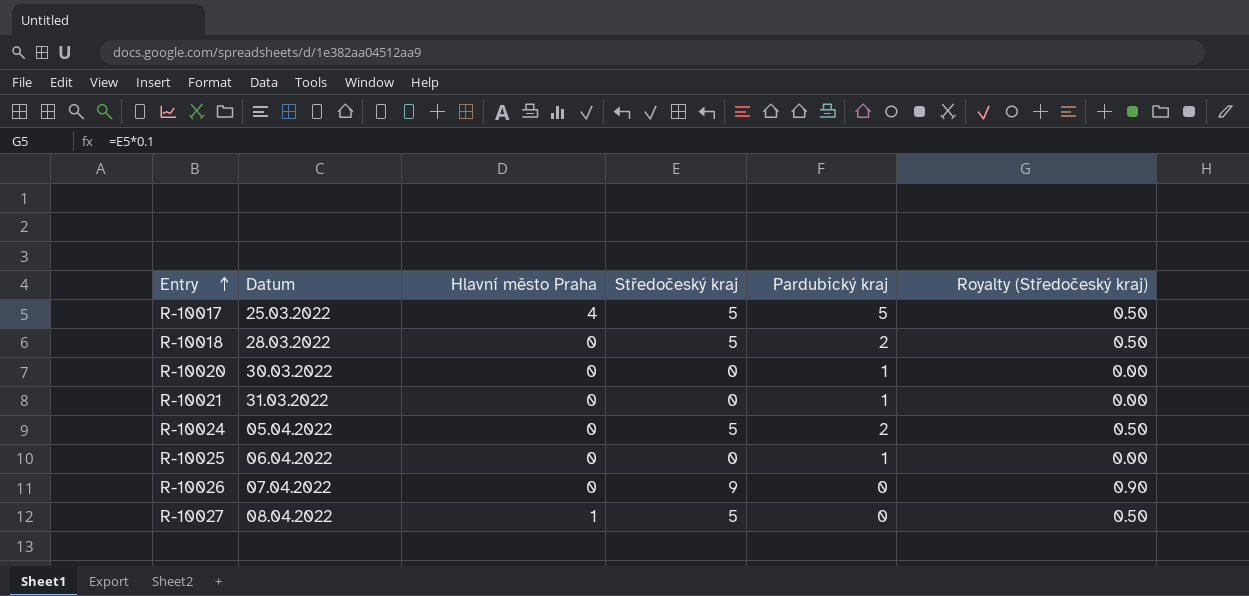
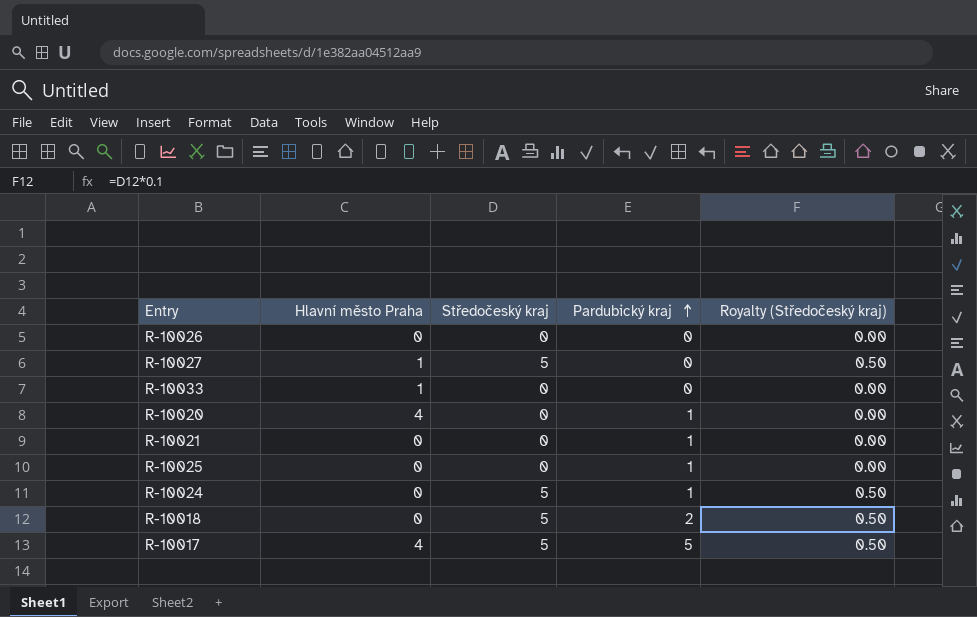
row order: Entry ascending -> Pardubický kraj ascending
column Datum | position: 2 -> none
R-10026 | Středočeský kraj: 9 -> 0
R-10026 | Royalty (Středočeský kraj): 0.90 -> 0.00
row R-10033: none -> 1 | 0 | 0 | 0.00
R-10020 | Hlavní město Praha: 0 -> 4
R-10024 | Pardubický kraj: 2 -> 1

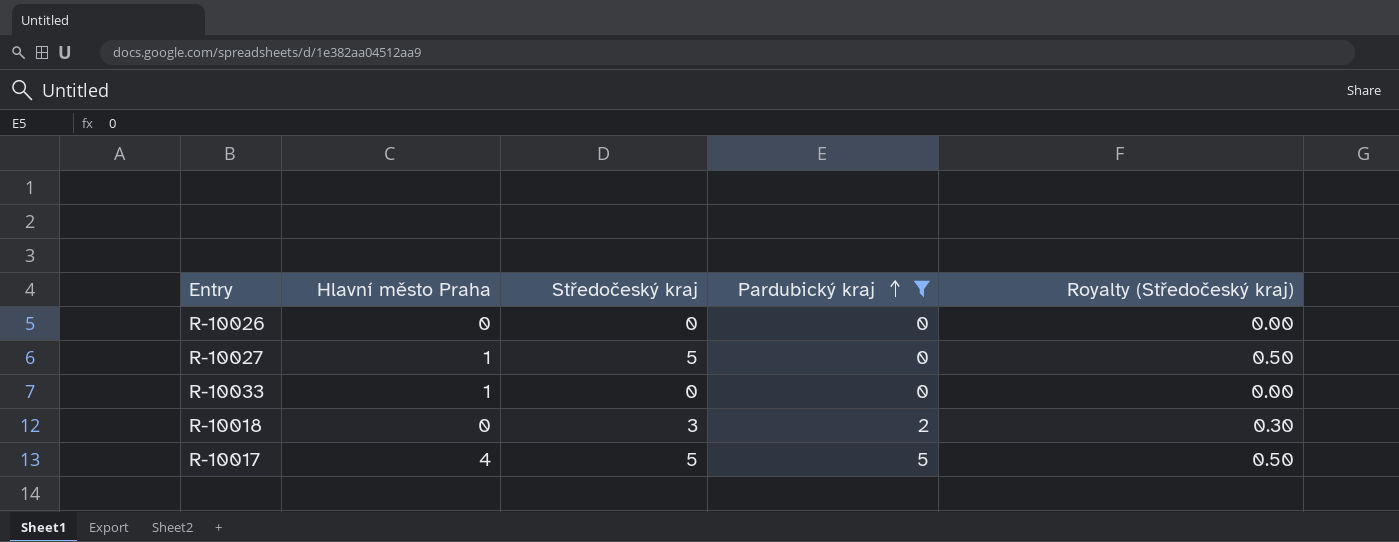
filter: none -> Pardubický kraj != 1
R-10018 | Středočeský kraj: 5 -> 3
R-10018 | Royalty (Středočeský kraj): 0.50 -> 0.30

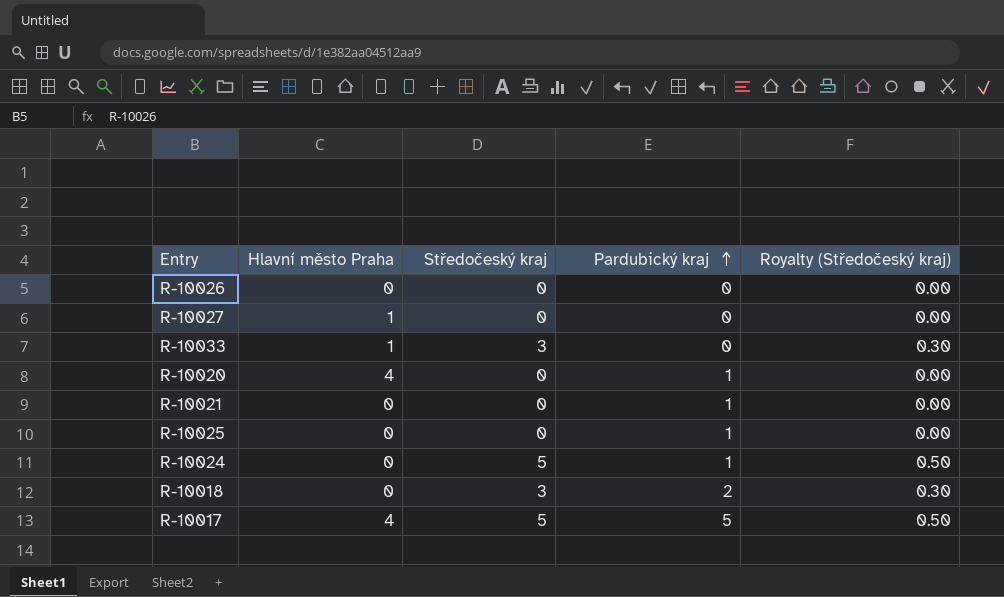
filter: Pardubický kraj != 1 -> none
R-10027 | Středočeský kraj: 5 -> 0
R-10027 | Royalty (Středočeský kraj): 0.50 -> 0.00
R-10033 | Středočeský kraj: 0 -> 3
R-10033 | Royalty (Středočeský kraj): 0.00 -> 0.30

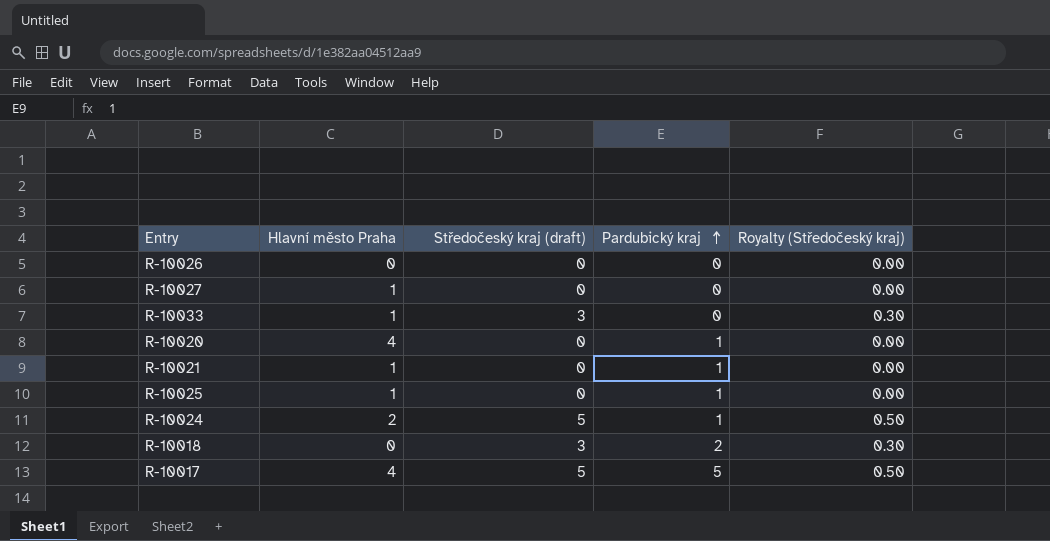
column name: Středočeský kraj -> Středočeský kraj (draft)
R-10021 | Hlavní město Praha: 0 -> 1
R-10025 | Hlavní město Praha: 0 -> 1
R-10024 | Hlavní město Praha: 0 -> 2

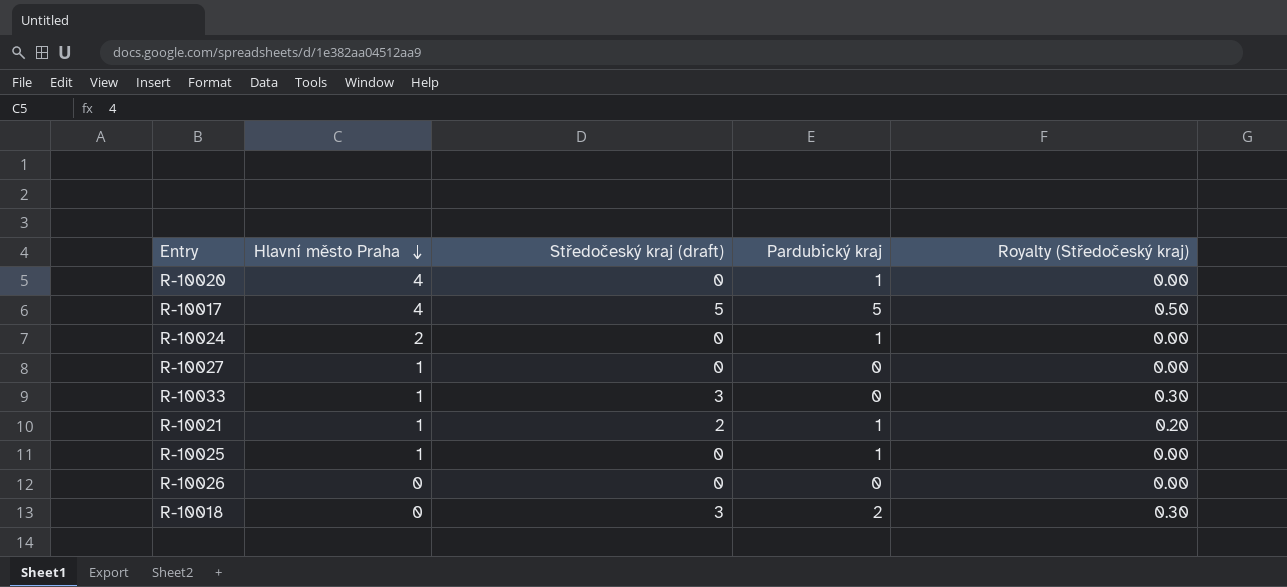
row order: Pardubický kraj ascending -> Hlavní město Praha descending
R-10024 | Středočeský kraj (draft): 5 -> 0
R-10024 | Royalty (Středočeský kraj): 0.50 -> 0.00
R-10021 | Středočeský kraj (draft): 0 -> 2
R-10021 | Royalty (Středočeský kraj): 0.00 -> 0.20

